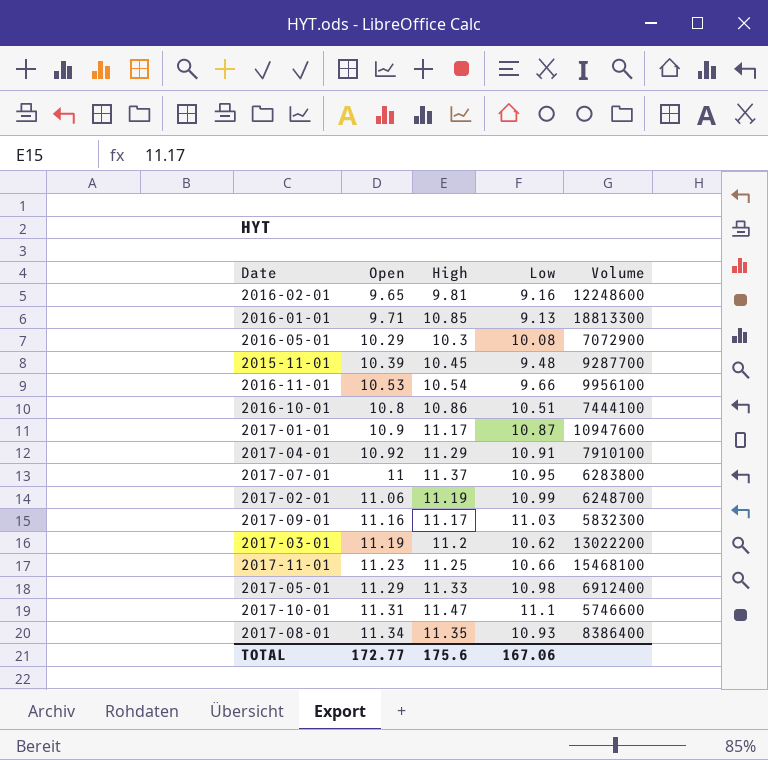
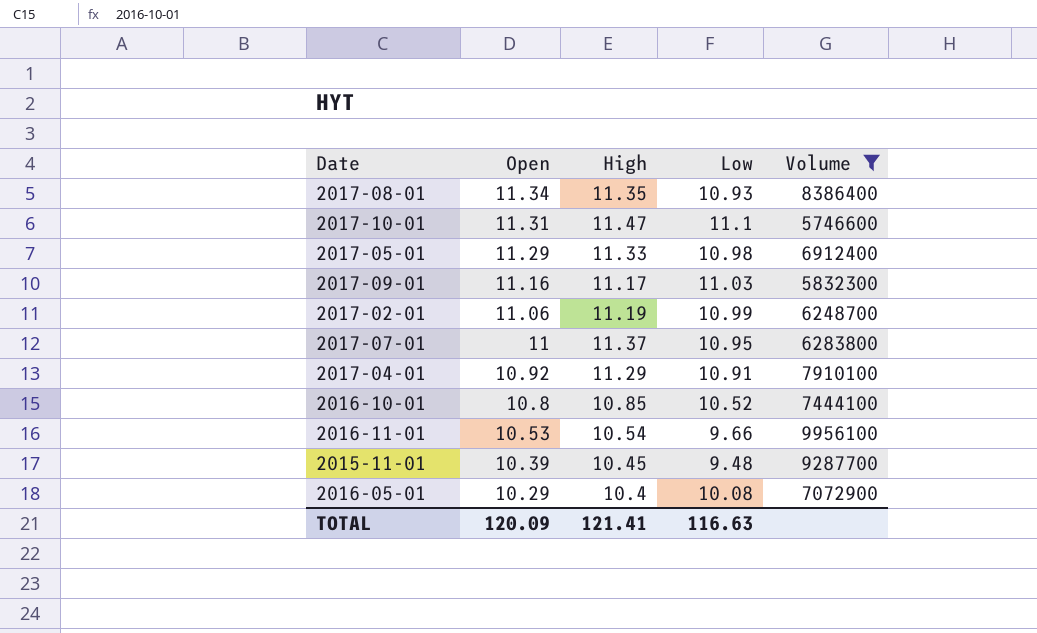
filter: none -> Volume <= 9956100
row order: Open ascending -> Open descending
2016-10-01 | High: 10.86 -> 10.85
2016-10-01 | Low: 10.51 -> 10.52
2016-05-01 | High: 10.3 -> 10.4
TOTAL | Open: 172.77 -> 120.09
TOTAL | High: 175.6 -> 121.41
TOTAL | Low: 167.06 -> 116.63

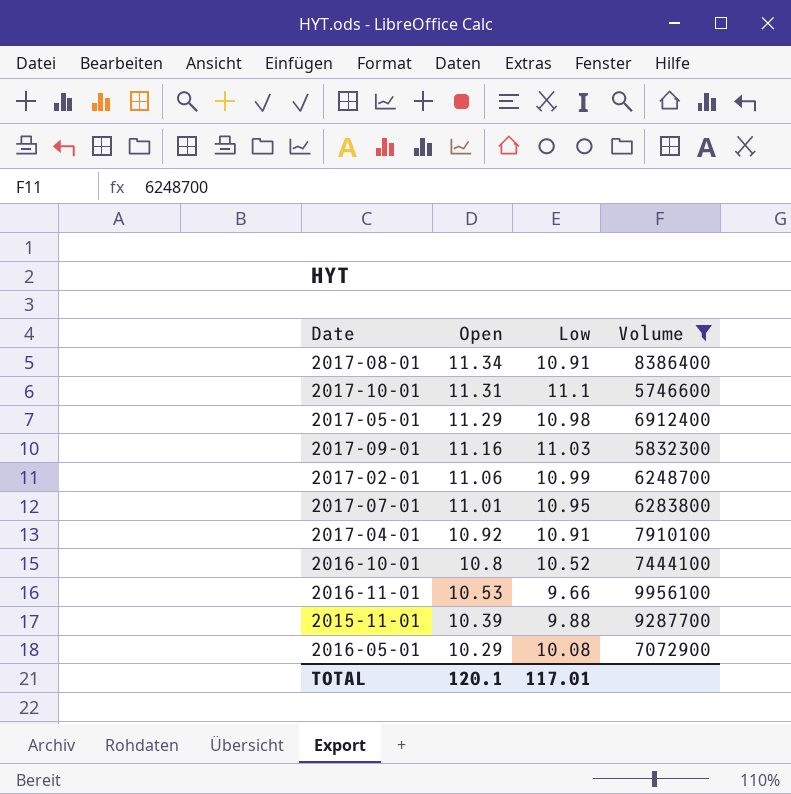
column High | position: 3 -> none
2017-08-01 | Low: 10.93 -> 10.91
2017-07-01 | Open: 11 -> 11.01
2015-11-01 | Low: 9.48 -> 9.88
TOTAL | Open: 120.09 -> 120.1
TOTAL | Low: 116.63 -> 117.01

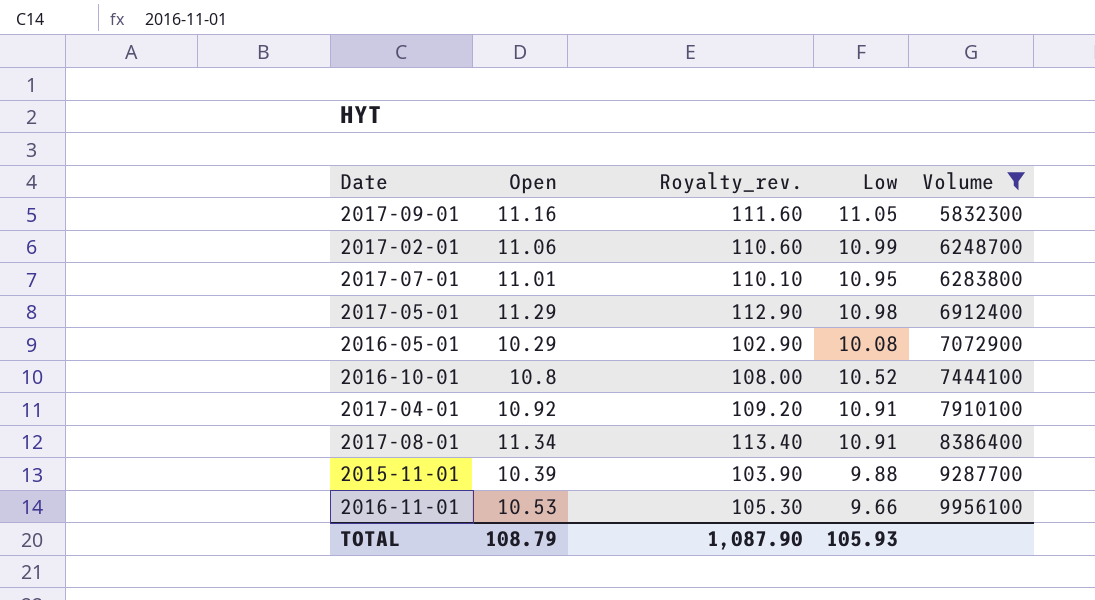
row order: Open descending -> Volume ascending
column Royalty_rev. | formula: none -> [Open] * 10
row 2017-10-01: 11.31 | 11.1 | 5746600 -> none
2017-09-01 | Low: 11.03 -> 11.05
TOTAL | Open: 120.1 -> 108.79
TOTAL | Low: 117.01 -> 105.93

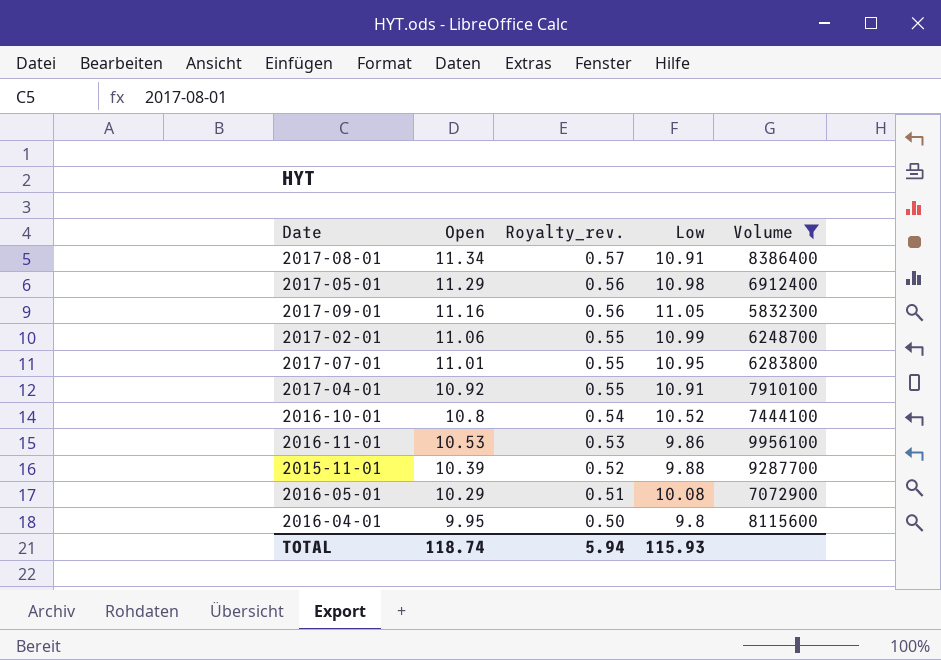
row order: Volume ascending -> Open descending
column Royalty_rev. | formula: [Open] * 10 -> [Open] * 0.05
2016-11-01 | Low: 9.66 -> 9.86
row 2016-04-01: none -> 9.95 | 0.50 | 9.8 | 8115600
TOTAL | Open: 108.79 -> 118.74
TOTAL | Royalty_rev.: 1,087.90 -> 5.94
TOTAL | Low: 105.93 -> 115.93

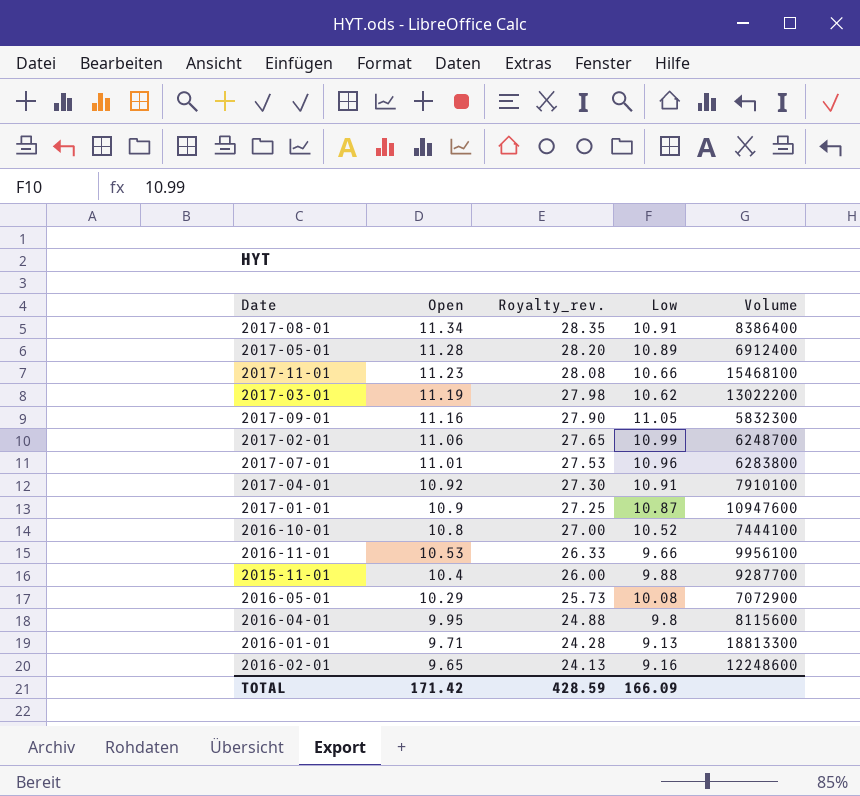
filter: Volume <= 9956100 -> none
column Royalty_rev. | formula: [Open] * 0.05 -> [Open] * 2.5
2017-05-01 | Open: 11.29 -> 11.28
2017-05-01 | Low: 10.98 -> 10.89
2017-07-01 | Low: 10.95 -> 10.96
2016-11-01 | Low: 9.86 -> 9.66
2015-11-01 | Open: 10.39 -> 10.4
TOTAL | Open: 118.74 -> 171.42
TOTAL | Royalty_rev.: 5.94 -> 428.59
TOTAL | Low: 115.93 -> 166.09

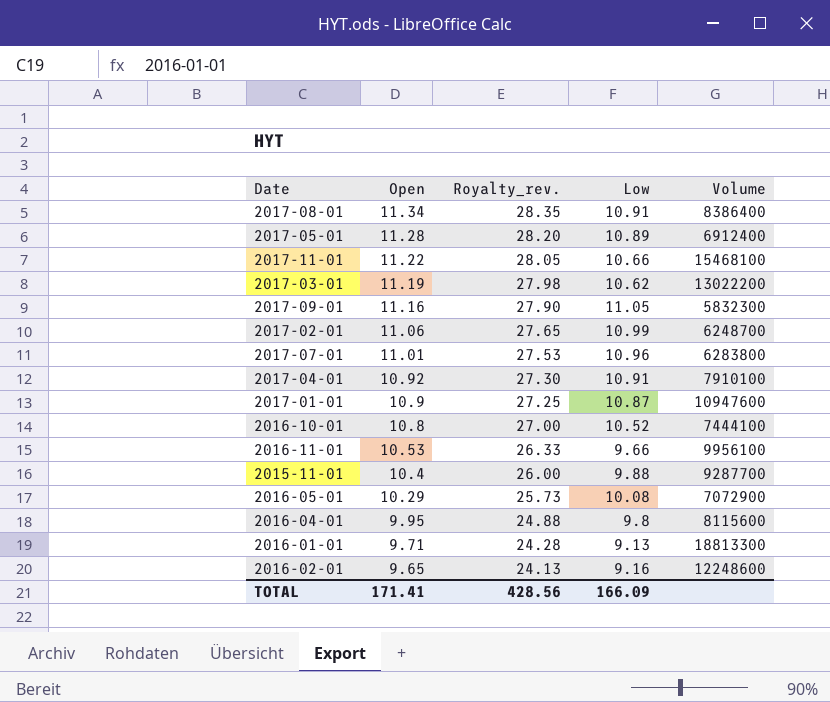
2017-11-01 | Open: 11.23 -> 11.22
2017-11-01 | Royalty_rev.: 28.08 -> 28.05
TOTAL | Open: 171.42 -> 171.41
TOTAL | Royalty_rev.: 428.59 -> 428.56

